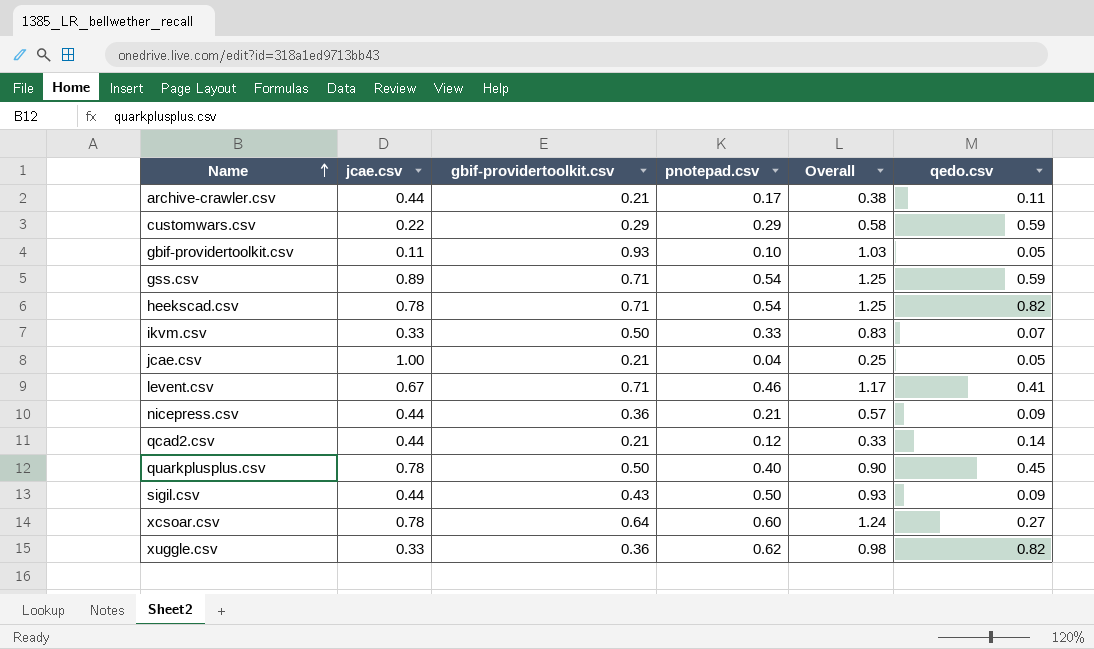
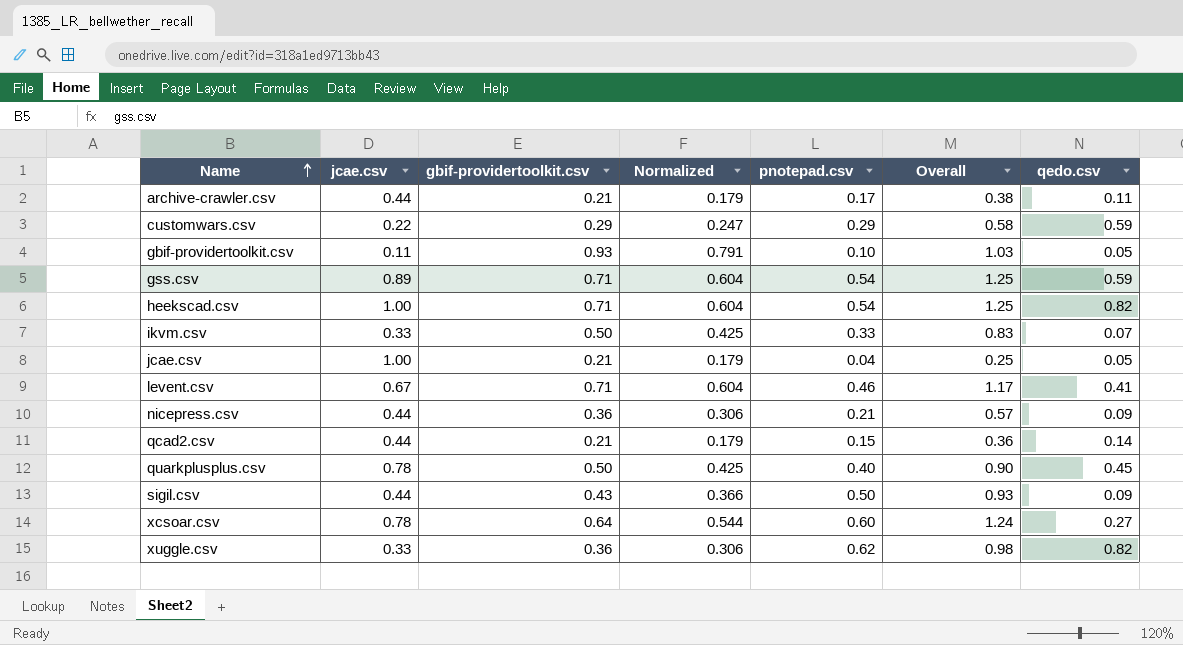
column Normalized | formula: none -> [gbif-providertoolkit.csv] * 0.85
heekscad.csv | jcae.csv: 0.78 -> 1.00
qcad2.csv | pnotepad.csv: 0.12 -> 0.15
qcad2.csv | Overall: 0.33 -> 0.36

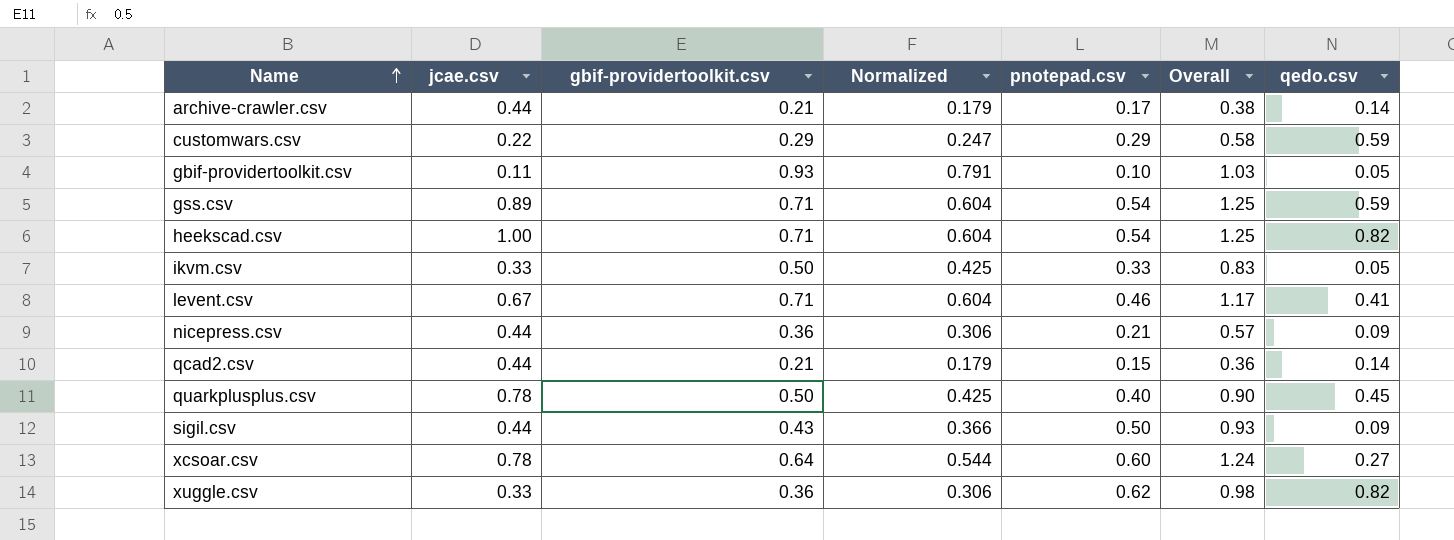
row jcae.csv: 1.00 | 0.21 | 0.179 | 0.04 | 0.25 | 0.05 -> none
archive-crawler.csv | qedo.csv: 0.11 -> 0.14
ikvm.csv | qedo.csv: 0.07 -> 0.05

